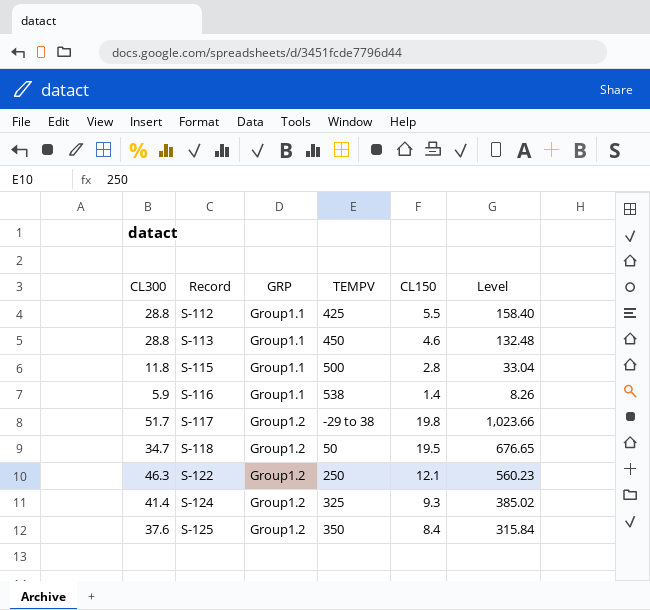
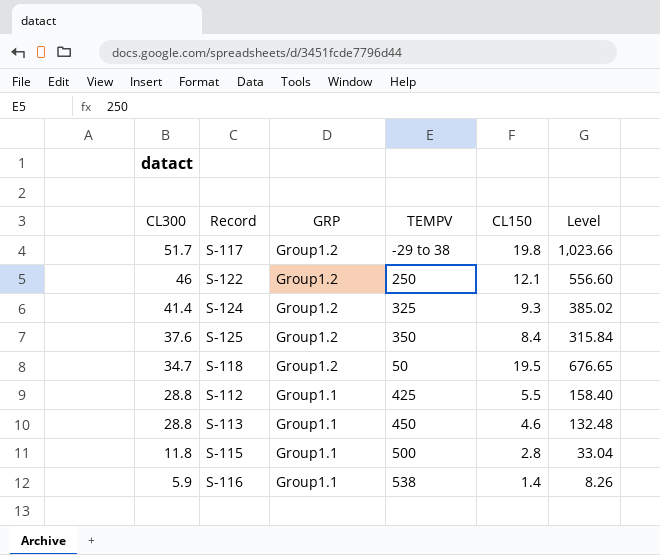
row order: Record ascending -> CL300 descending
S-122 | CL300: 46.3 -> 46
S-122 | Level: 560.23 -> 556.60

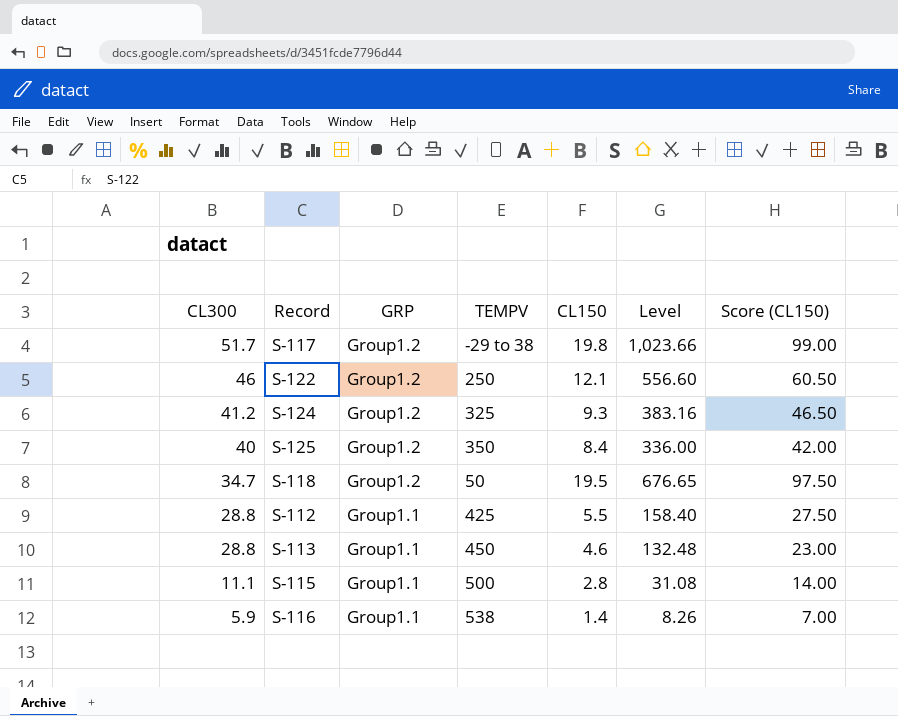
column Score (CL150) | formula: none -> [CL150] * 5
S-124 | CL300: 41.4 -> 41.2
S-124 | Level: 385.02 -> 383.16
S-125 | CL300: 37.6 -> 40
S-125 | Level: 315.84 -> 336.00
S-115 | CL300: 11.8 -> 11.1
S-115 | Level: 33.04 -> 31.08

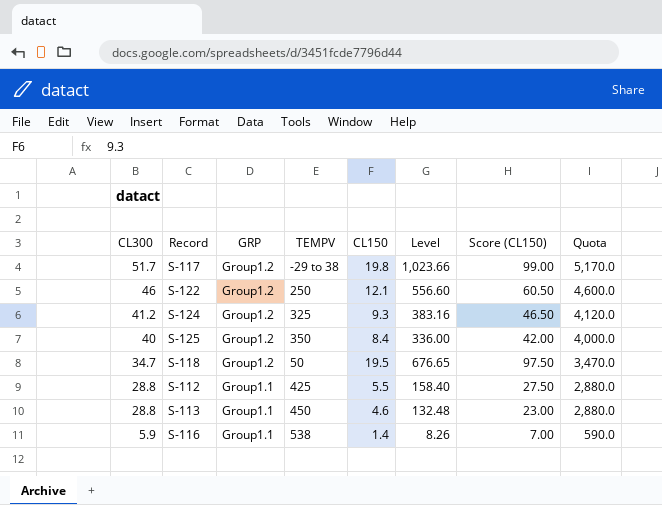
column Quota | formula: none -> [CL300] * 100
row S-115: 11.1 | Group1.1 | 500 | 2.8 | 31.08 | 14.00 -> none

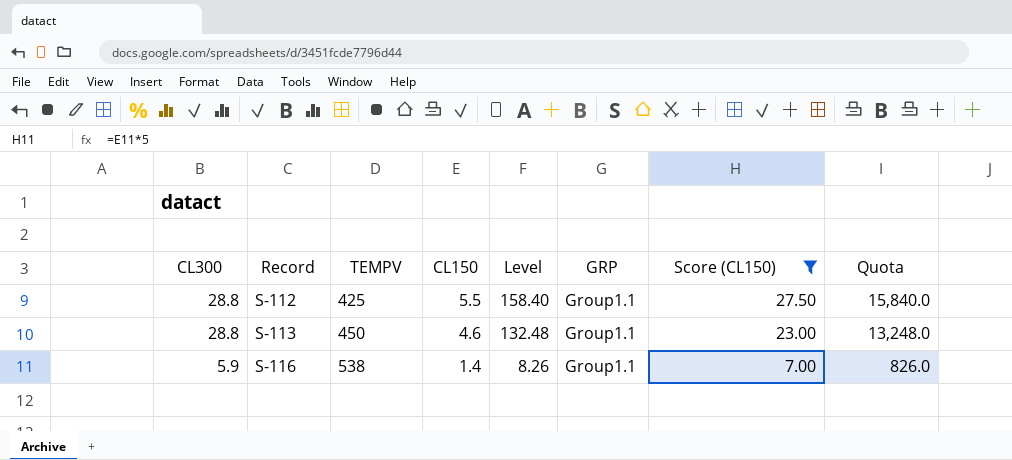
filter: none -> Score (CL150) <= 27.50
column GRP | position: 3 -> 6
column Quota | formula: [CL300] * 100 -> [Level] * 100

